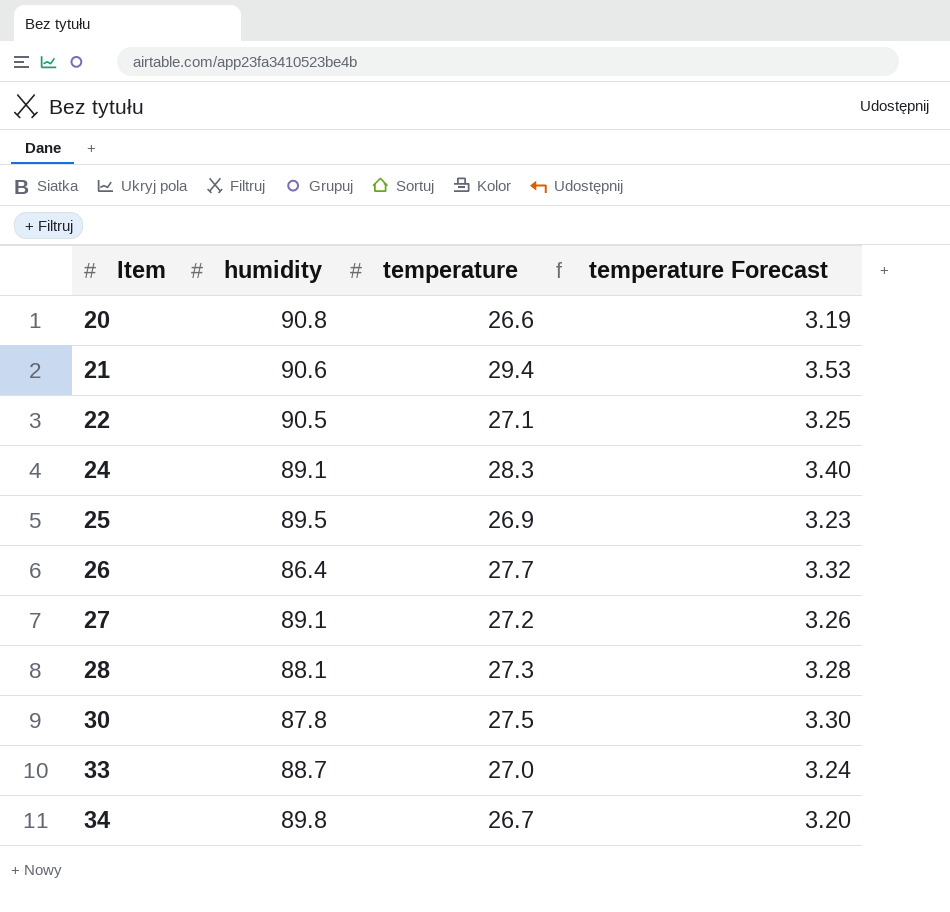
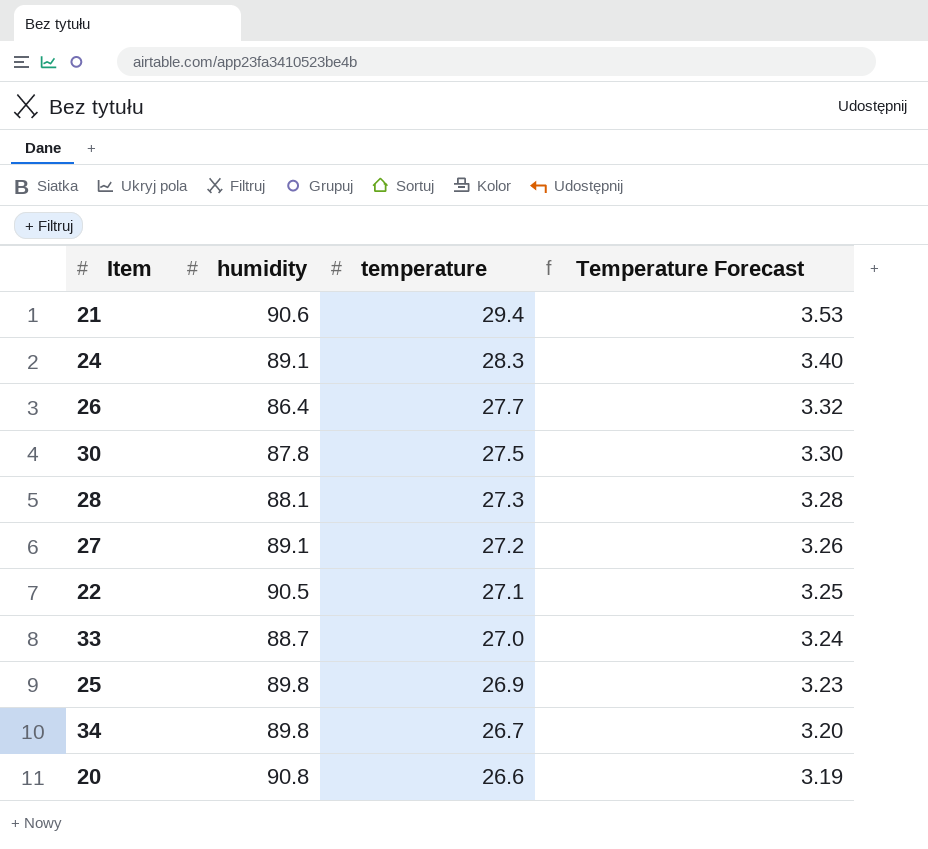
row order: Item ascending -> temperature descending
column name: temperature Forecast -> Temperature Forecast
25 | humidity: 89.5 -> 89.8

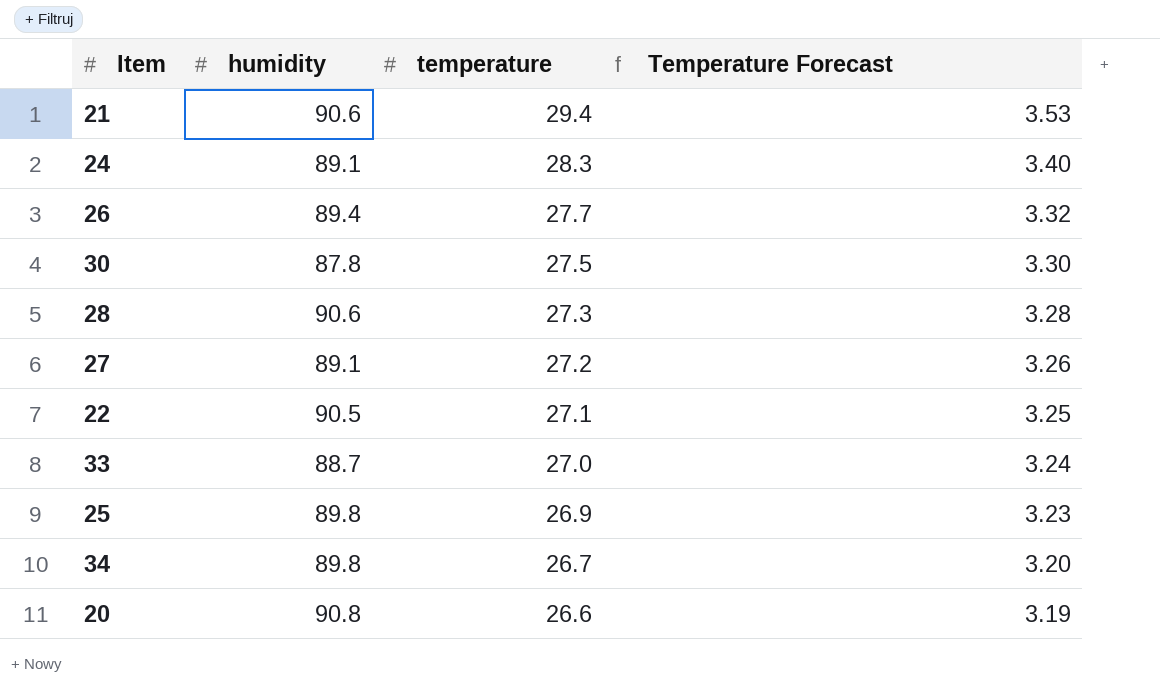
26 | humidity: 86.4 -> 89.4
28 | humidity: 88.1 -> 90.6

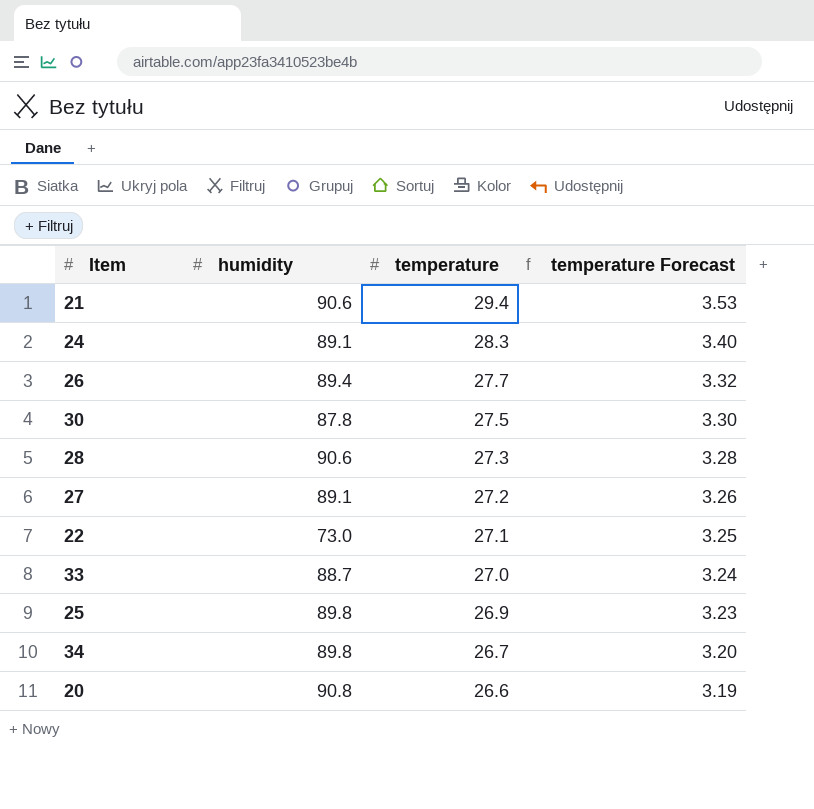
column name: Temperature Forecast -> temperature Forecast
22 | humidity: 90.5 -> 73.0

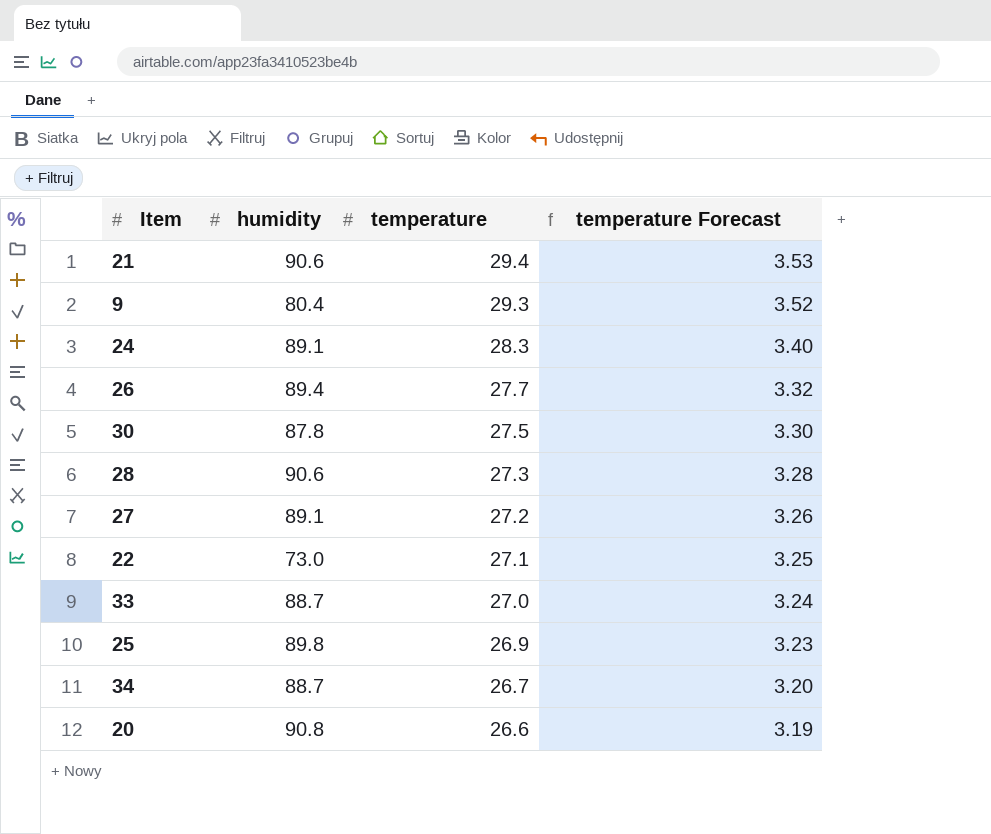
row 9: none -> 80.4 | 29.3 | 3.52
34 | humidity: 89.8 -> 88.7

